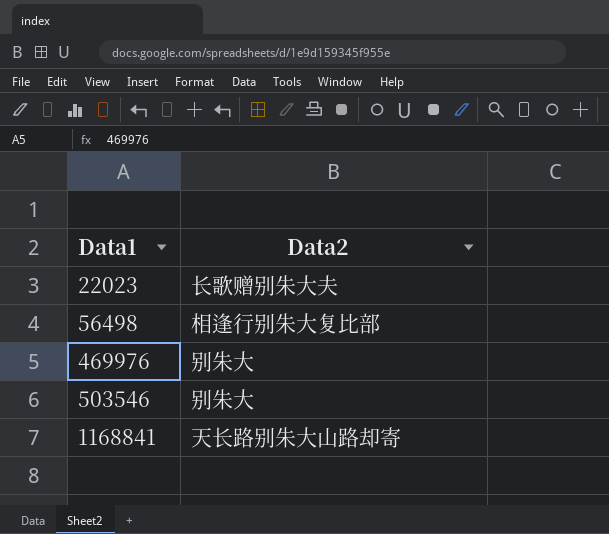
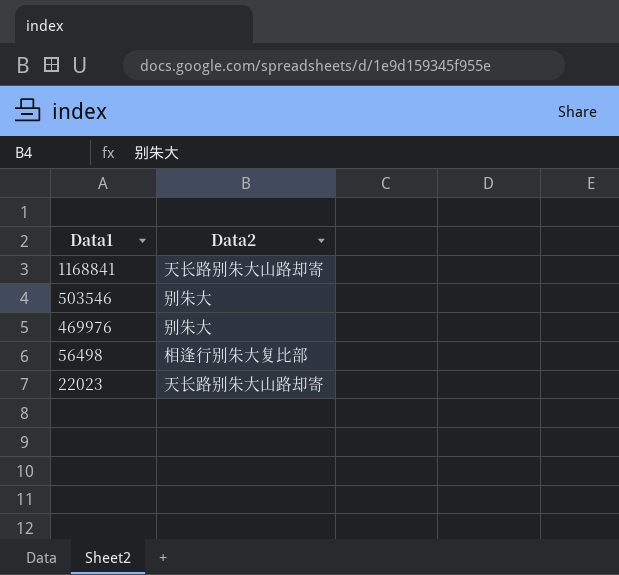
row order: Data1 ascending -> Data1 descending
22023 | Data2: 长歌赠别朱大夫 -> 天长路别朱大山路却寄

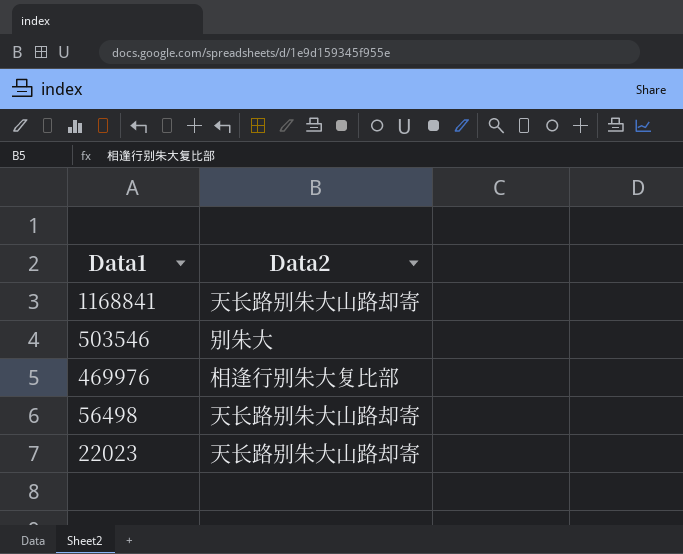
469976 | Data2: 别朱大 -> 相逢行别朱大复比部
56498 | Data2: 相逢行别朱大复比部 -> 天长路别朱大山路却寄

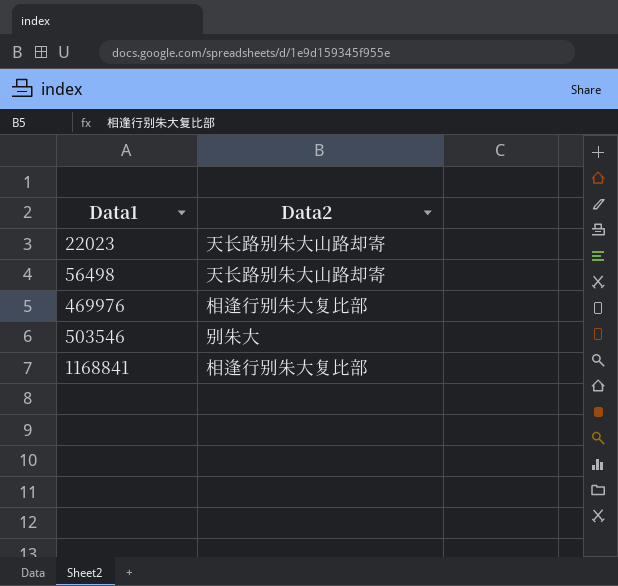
row order: Data1 descending -> Data1 ascending
1168841 | Data2: 天长路别朱大山路却寄 -> 相逢行别朱大复比部

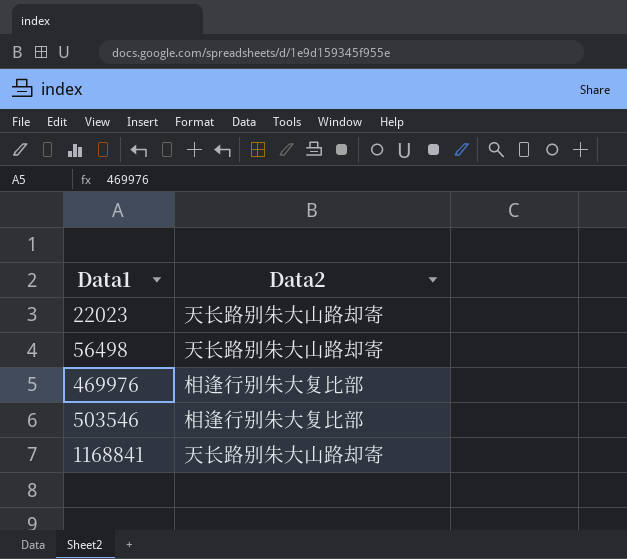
503546 | Data2: 别朱大 -> 相逢行别朱大复比部
1168841 | Data2: 相逢行别朱大复比部 -> 天长路别朱大山路却寄

